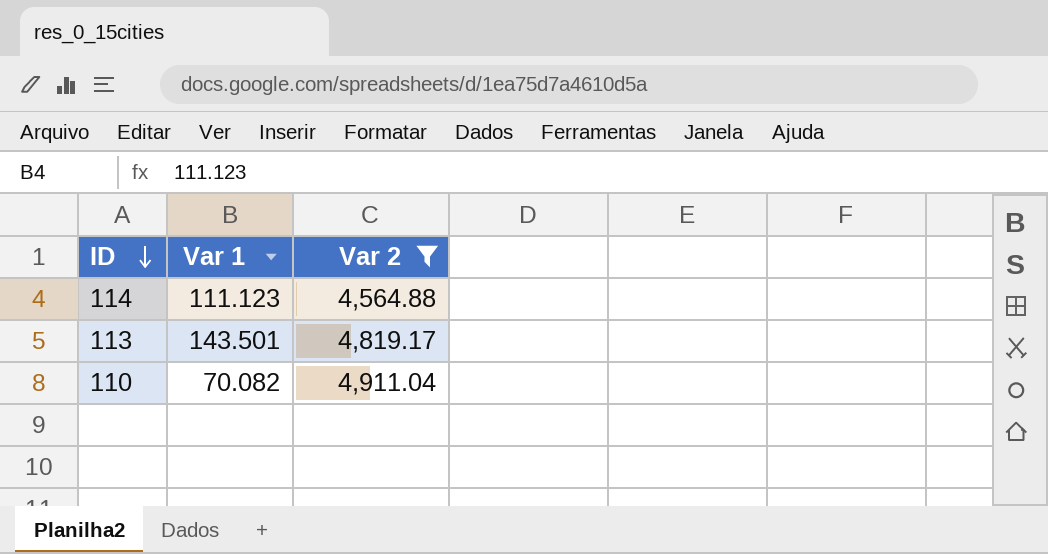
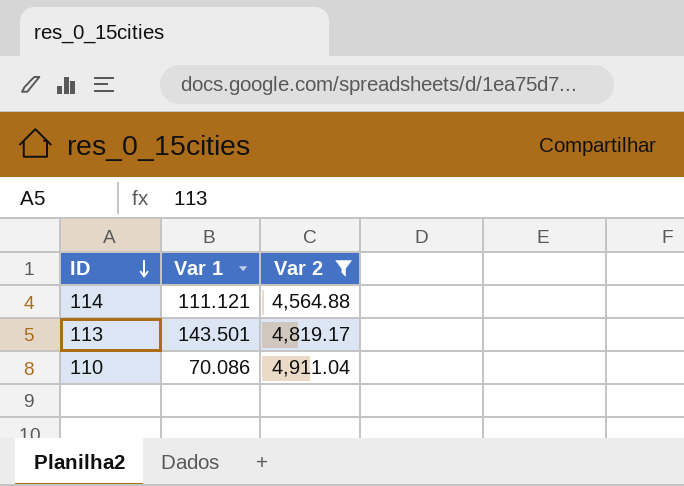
114 | Var 1: 111.123 -> 111.121
110 | Var 1: 70.082 -> 70.086

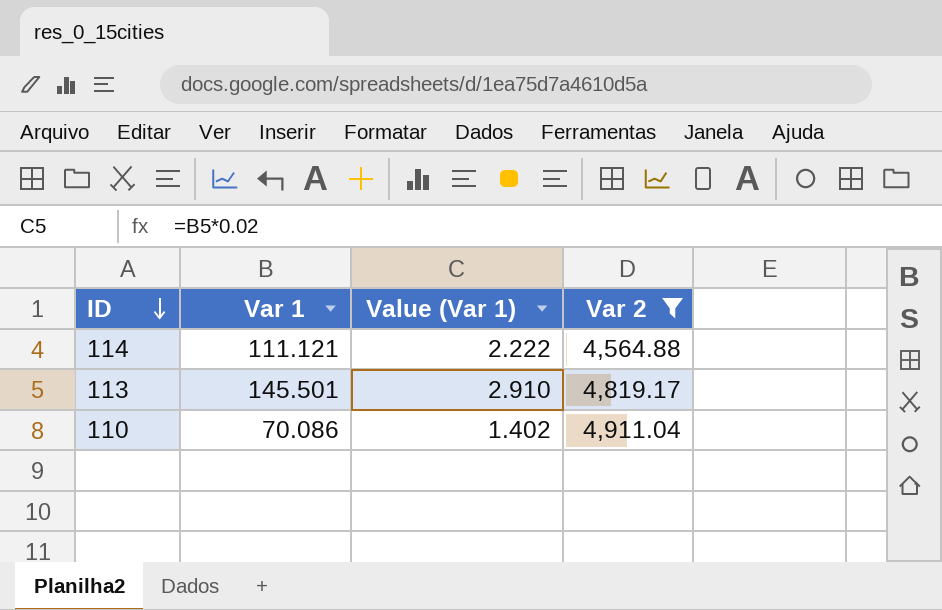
column Value (Var 1) | formula: none -> [Var 1] * 0.02
113 | Var 1: 143.501 -> 145.501

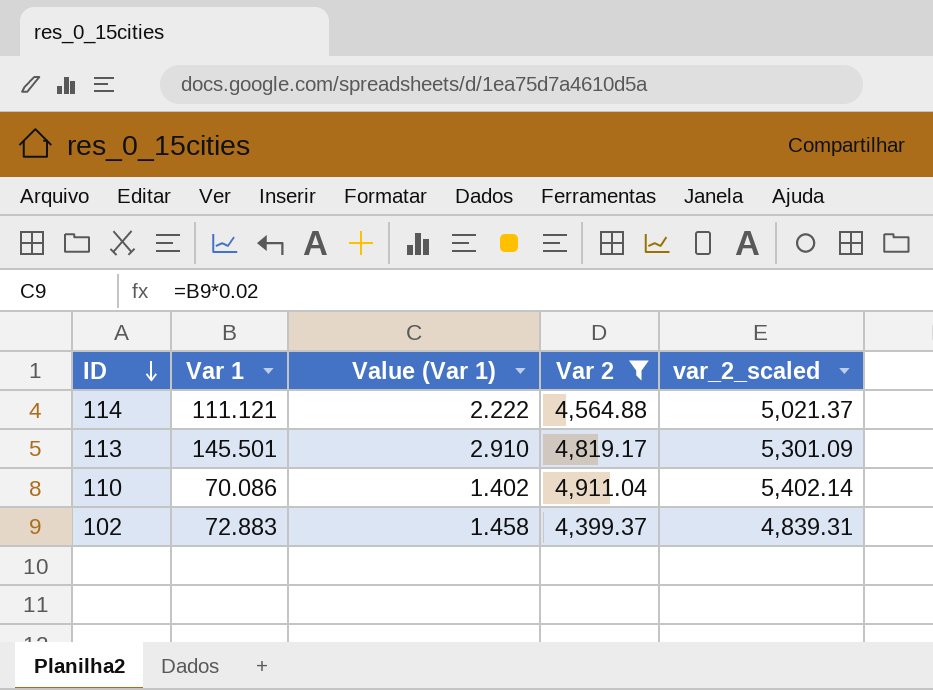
column var_2_scaled | formula: none -> [Var 2] * 1.1
row 102: none -> 72.883 | 1.458 | 4,399.37 | 4,839.31

